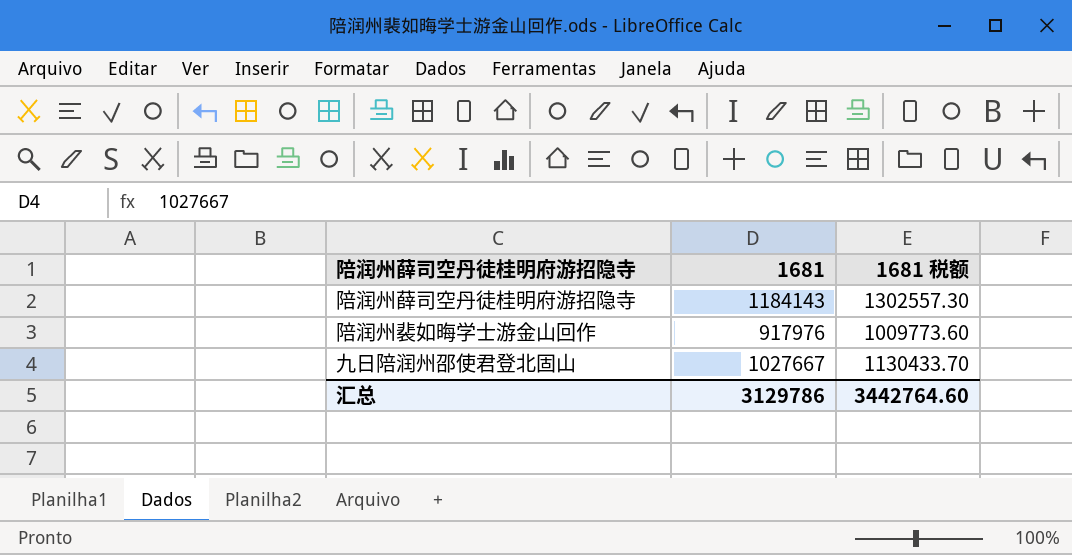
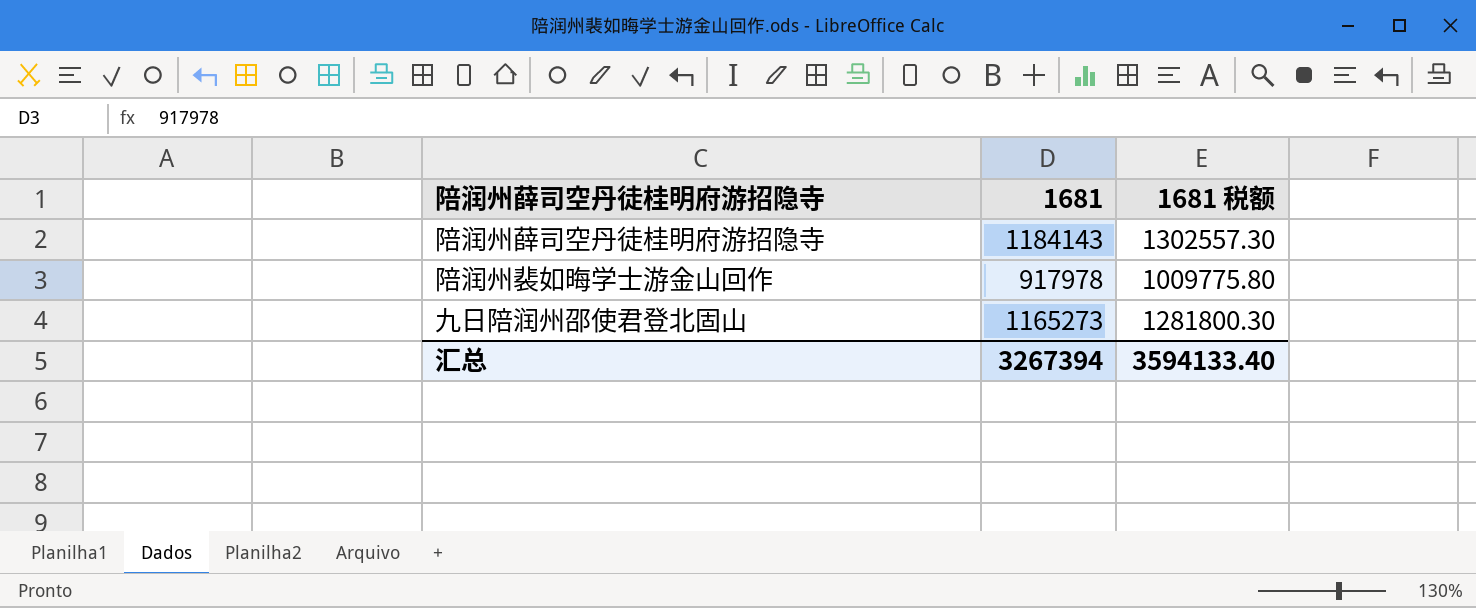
陪润州裴如晦学士游金山回作 | 1681: 917976 -> 917978
陪润州裴如晦学士游金山回作 | 1681 税额: 1009773.60 -> 1009775.80
九日陪润州邵使君登北固山 | 1681: 1027667 -> 1165273
九日陪润州邵使君登北固山 | 1681 税额: 1130433.70 -> 1281800.30
汇总 | 1681: 3129786 -> 3267394
汇总 | 1681 税额: 3442764.60 -> 3594133.40

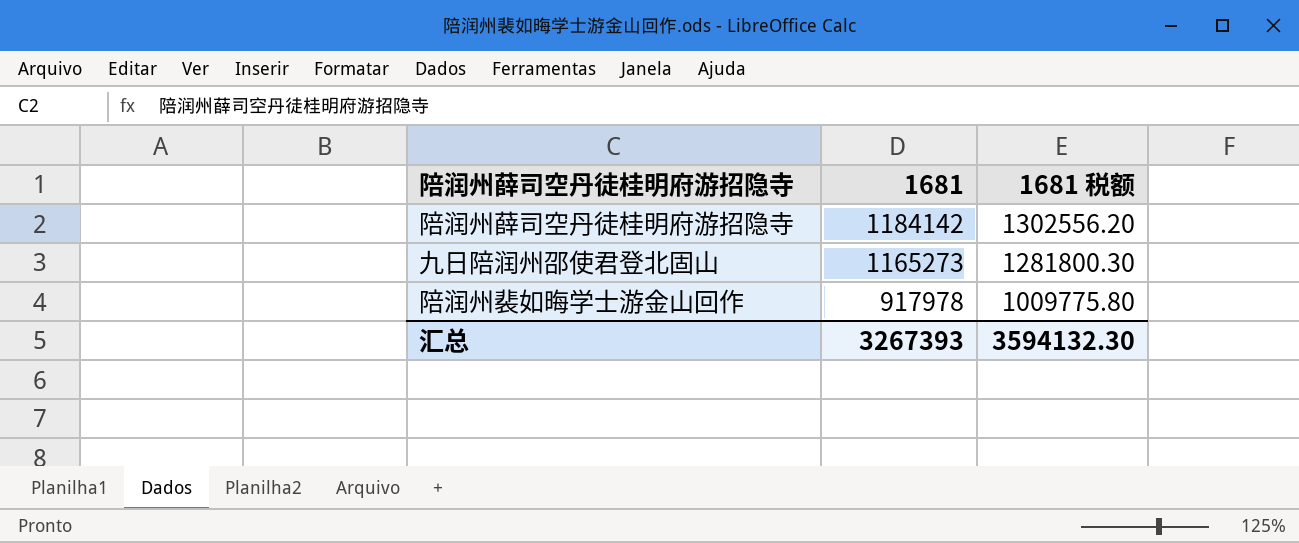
row order: none -> 1681 descending
陪润州薛司空丹徒桂明府游招隐寺 | 1681: 1184143 -> 1184142
陪润州薛司空丹徒桂明府游招隐寺 | 1681 税额: 1302557.30 -> 1302556.20
汇总 | 1681: 3267394 -> 3267393
汇总 | 1681 税额: 3594133.40 -> 3594132.30

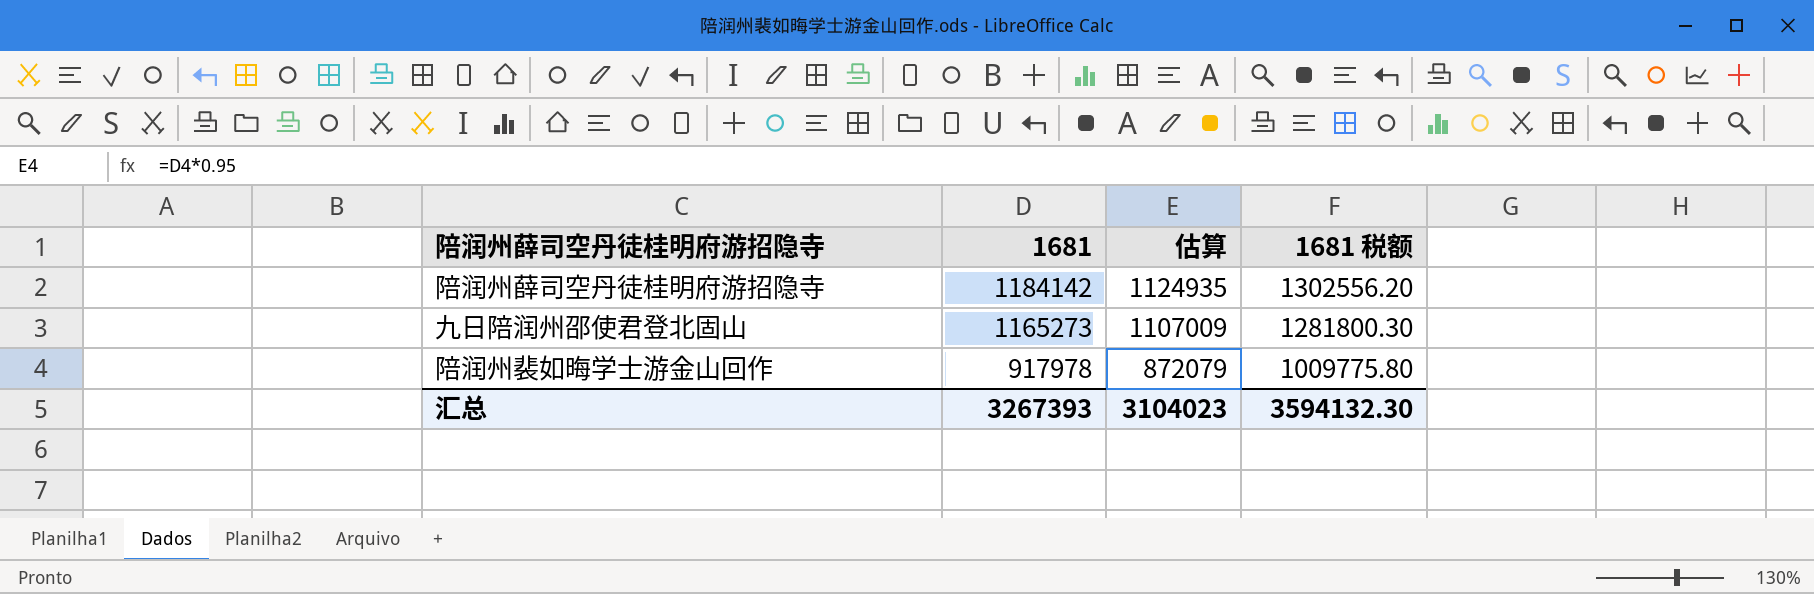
column 估算 | formula: none -> [1681] * 0.95

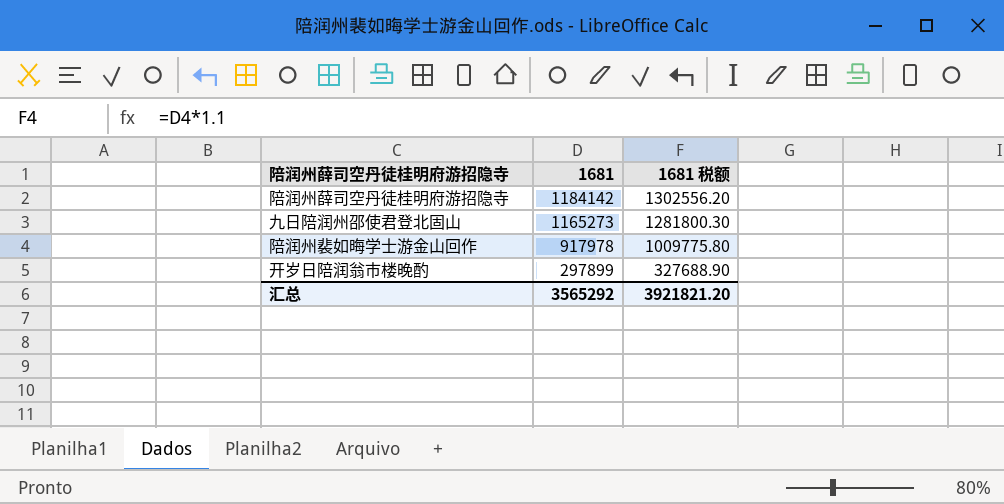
column 估算 | formula: [1681] * 0.95 -> none
row 开岁日陪润翁市楼晚酌: none -> 297899 | 327688.90
汇总 | 1681: 3267393 -> 3565292
汇总 | 1681 税额: 3594132.30 -> 3921821.20

